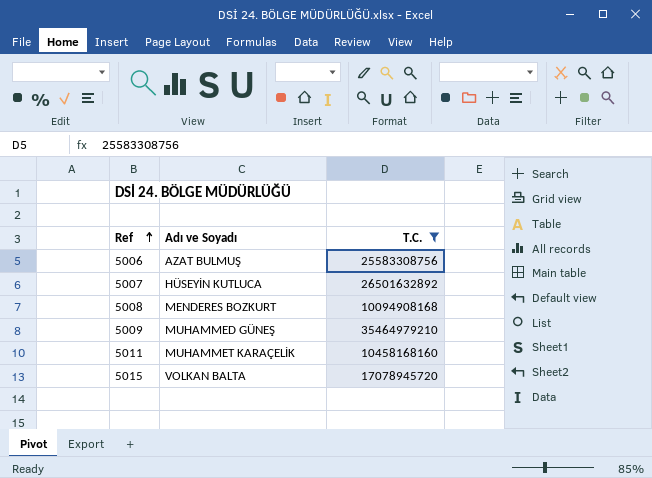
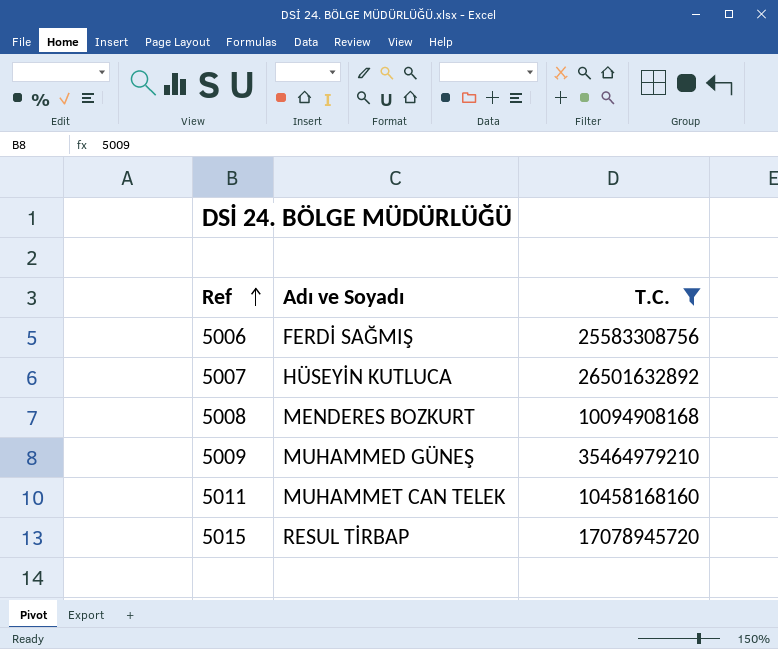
5006 | Adı ve Soyadı: AZAT BULMUŞ -> FERDİ SAĞMIŞ
5011 | Adı ve Soyadı: MUHAMMET KARAÇELİK -> MUHAMMET CAN TELEK
5015 | Adı ve Soyadı: VOLKAN BALTA -> RESUL TİRBAP

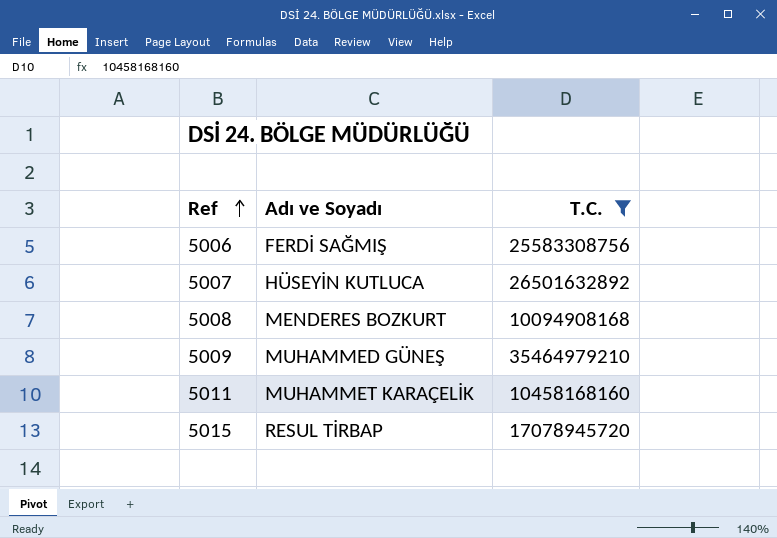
5011 | Adı ve Soyadı: MUHAMMET CAN TELEK -> MUHAMMET KARAÇELİK

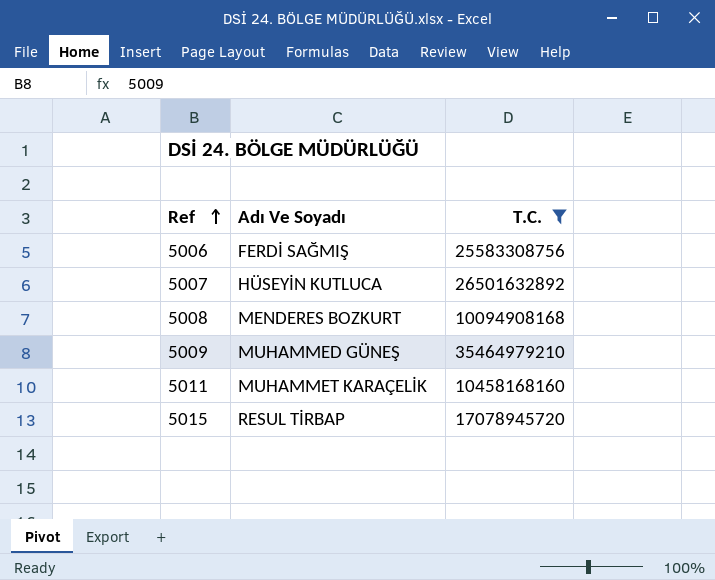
column name: Adı ve Soyadı -> Adı Ve Soyadı

